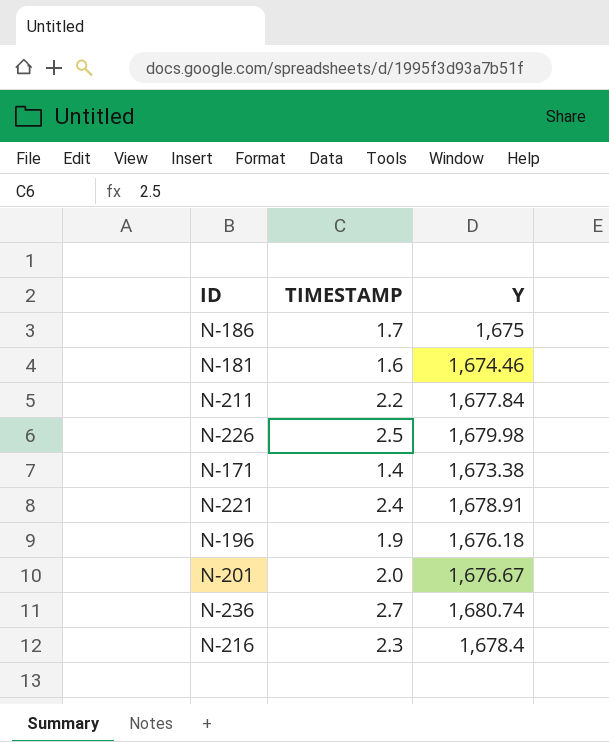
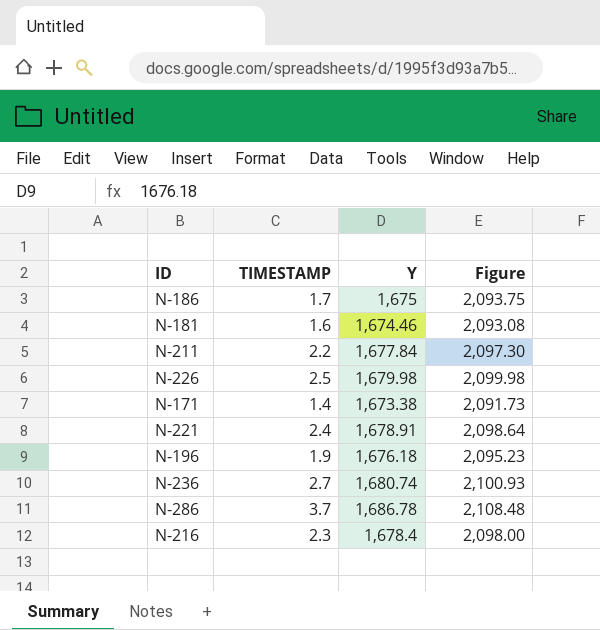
column Figure | formula: none -> [Y] * 1.25
row N-201: 2.0 | 1,676.67 -> none
row N-286: none -> 3.7 | 1,686.78 | 2,108.48

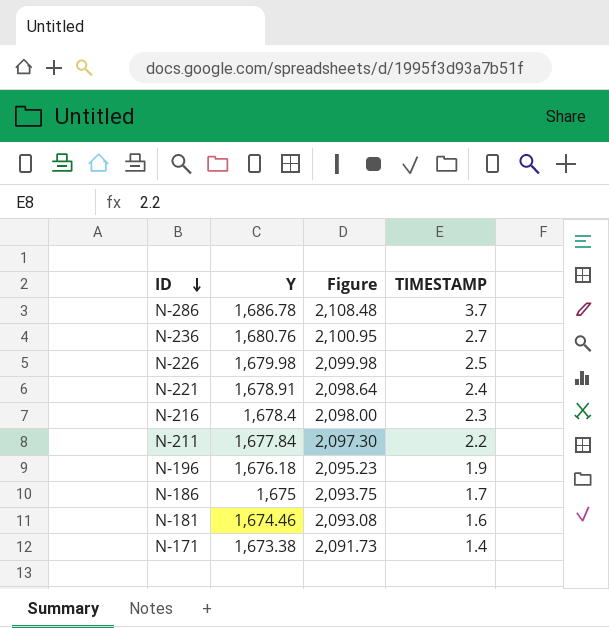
row order: none -> ID descending
column TIMESTAMP | position: 2 -> 4
N-236 | Y: 1,680.74 -> 1,680.76
N-236 | Figure: 2,100.93 -> 2,100.95

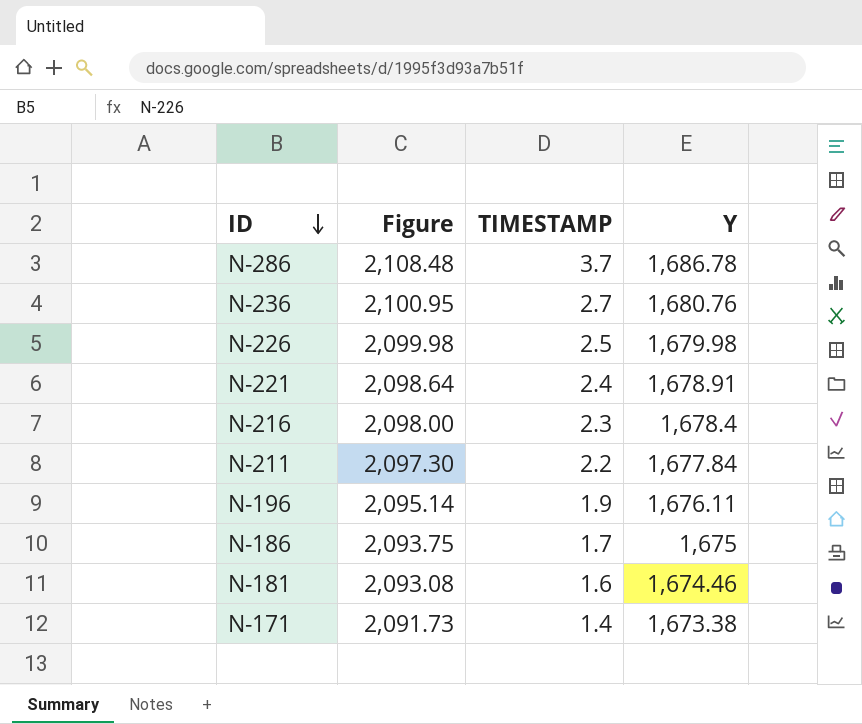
column Y | position: 2 -> 4
N-196 | Figure: 2,095.23 -> 2,095.14
N-196 | Y: 1,676.18 -> 1,676.11

